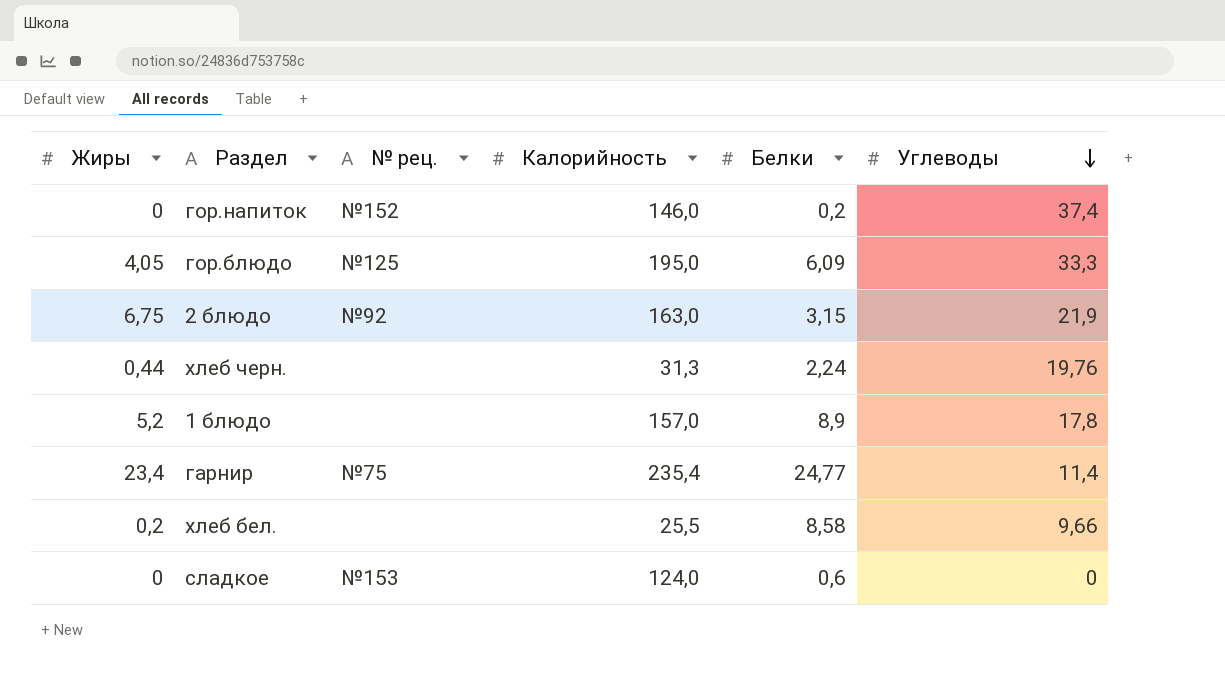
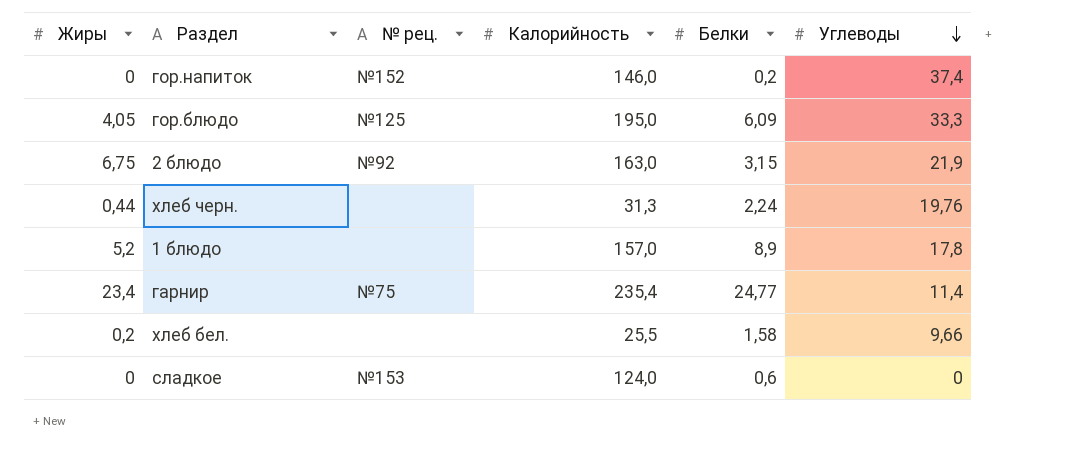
хлеб бел. | Белки: 8,58 -> 1,58

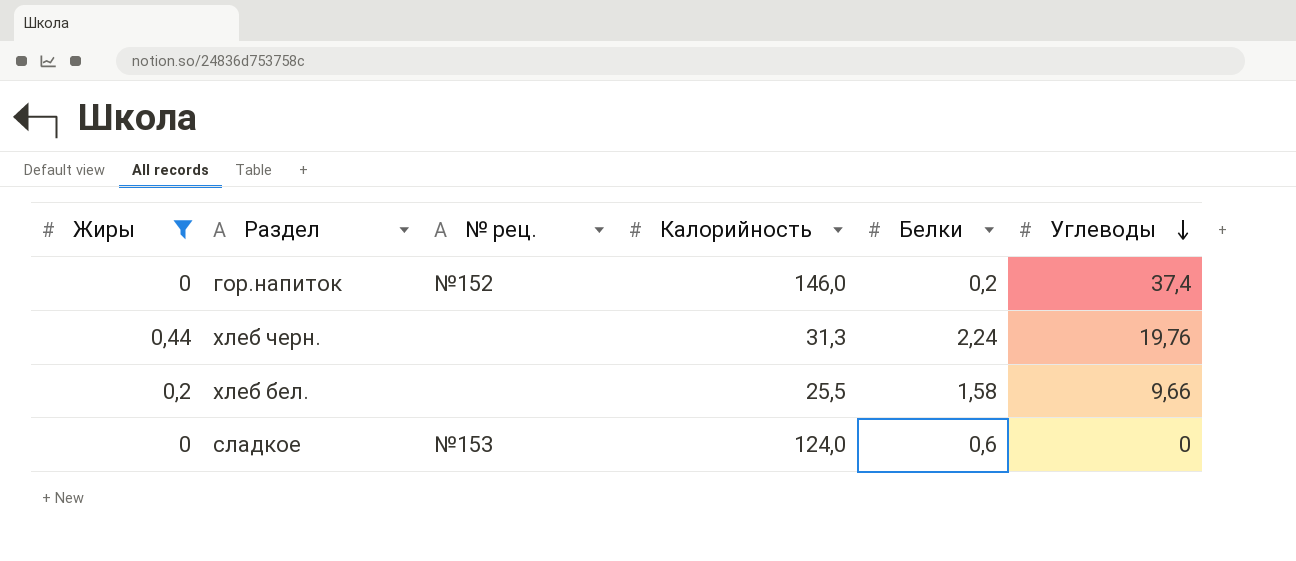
filter: none -> Жиры <= 0,44

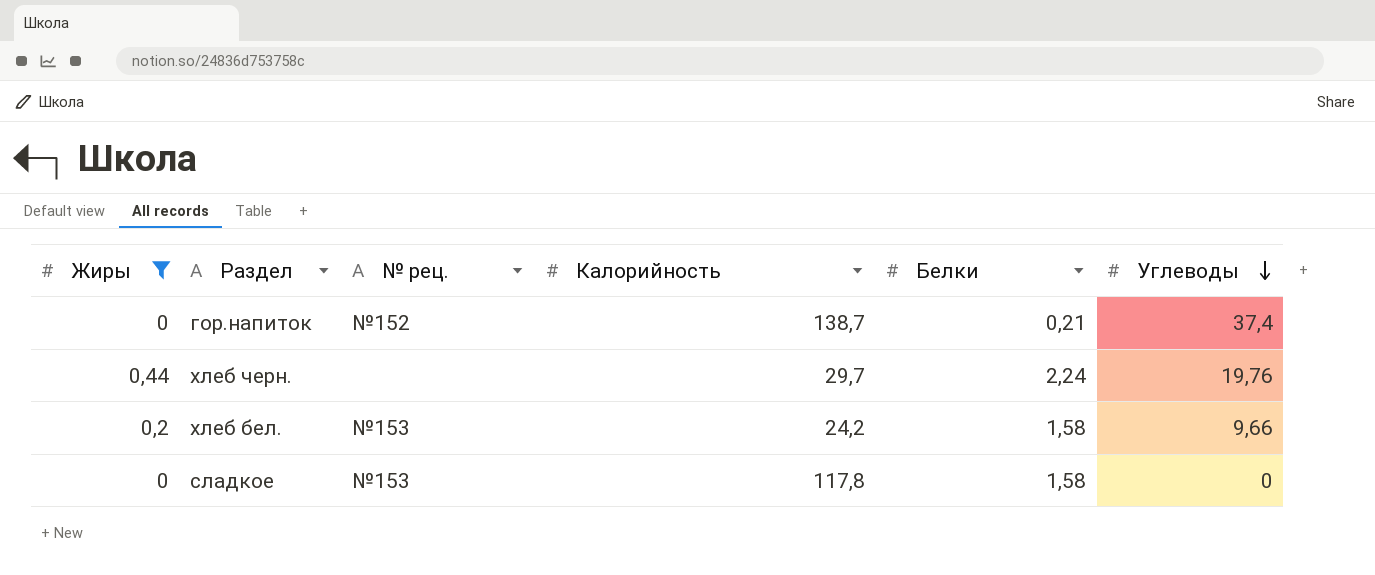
гор.напиток | Калорийность: 146,0 -> 138,7
гор.напиток | Белки: 0,2 -> 0,21
хлеб черн. | Калорийность: 31,3 -> 29,7
хлеб бел. | № рец.: none -> №153
хлеб бел. | Калорийность: 25,5 -> 24,2
сладкое | Калорийность: 124,0 -> 117,8
сладкое | Белки: 0,6 -> 1,58

